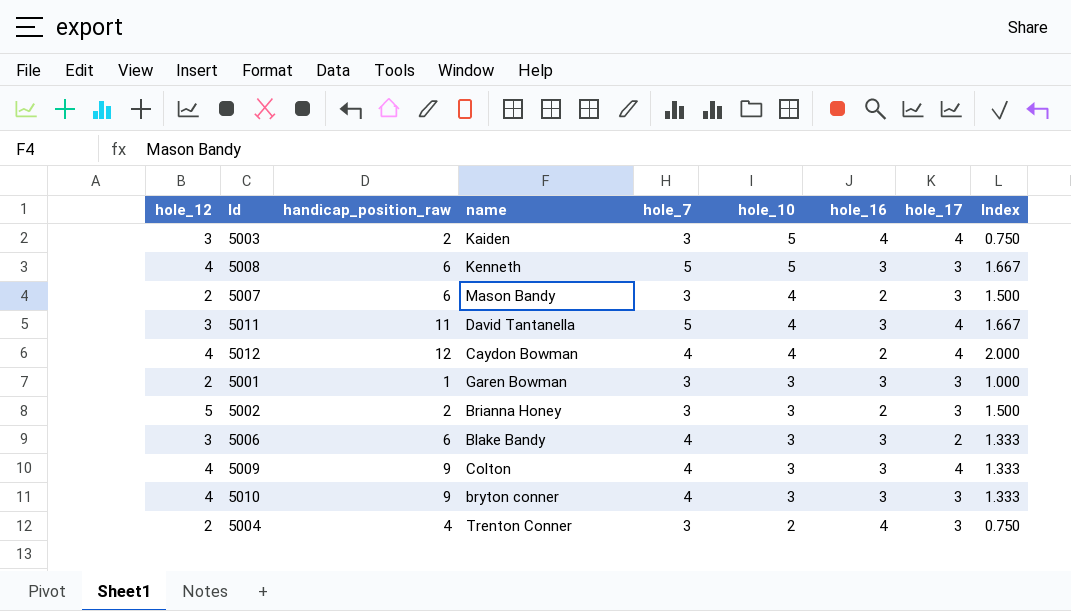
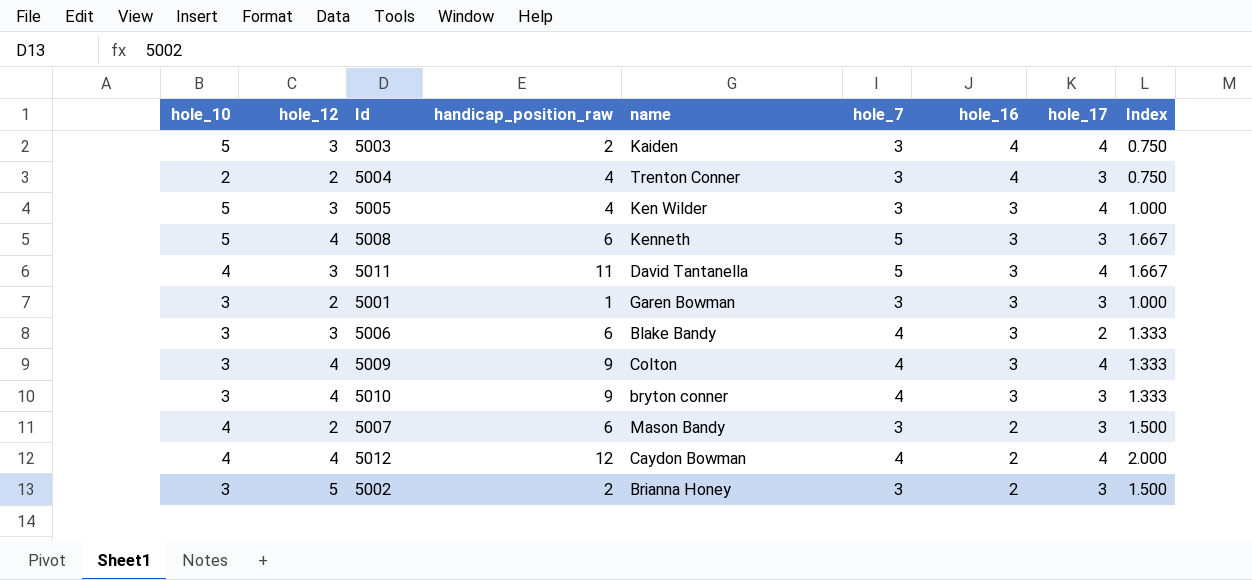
row order: hole_10 descending -> hole_16 descending
column hole_10 | position: 6 -> 1
row 5005: none -> 5 | 3 | 4 | Ken Wilder | 3 | 3 | 4 | 1.000

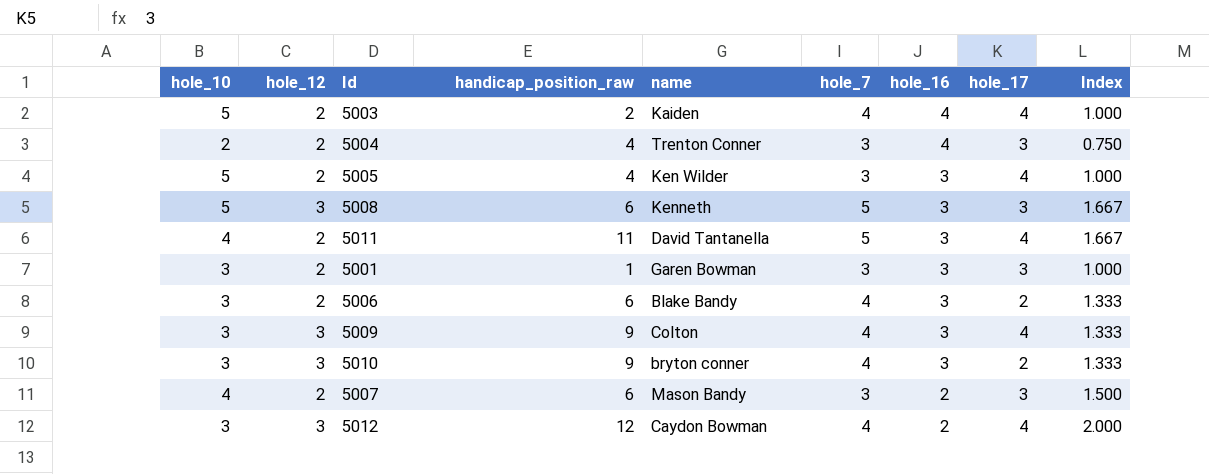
row 5002: 3 | 5 | 2 | Brianna Honey | 3 | 2 | 3 | 1.500 -> none
5003 | hole_12: 3 -> 2
5003 | hole_7: 3 -> 4
5003 | Index: 0.750 -> 1.000
5005 | hole_12: 3 -> 2
5008 | hole_12: 4 -> 3
5011 | hole_12: 3 -> 2
5006 | hole_12: 3 -> 2
5009 | hole_12: 4 -> 3
5010 | hole_12: 4 -> 3
5010 | hole_17: 3 -> 2
5012 | hole_10: 4 -> 3
5012 | hole_12: 4 -> 3

